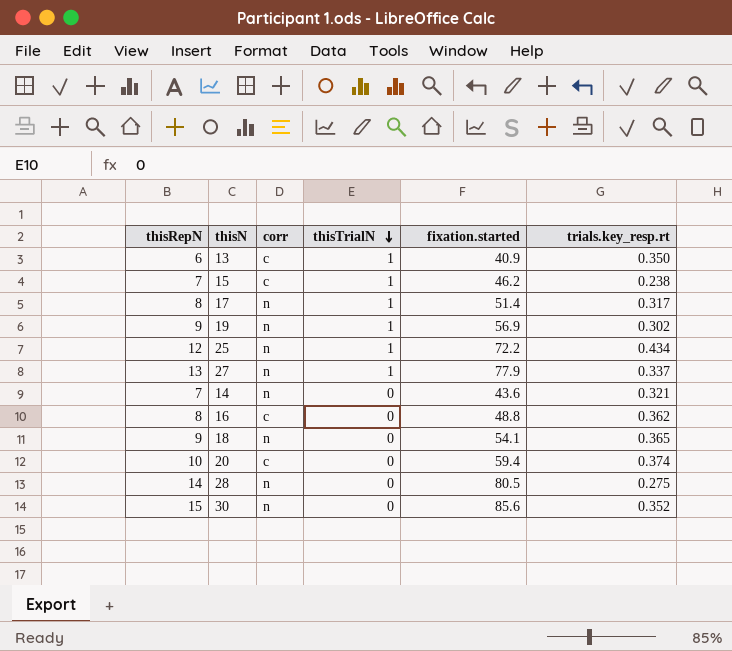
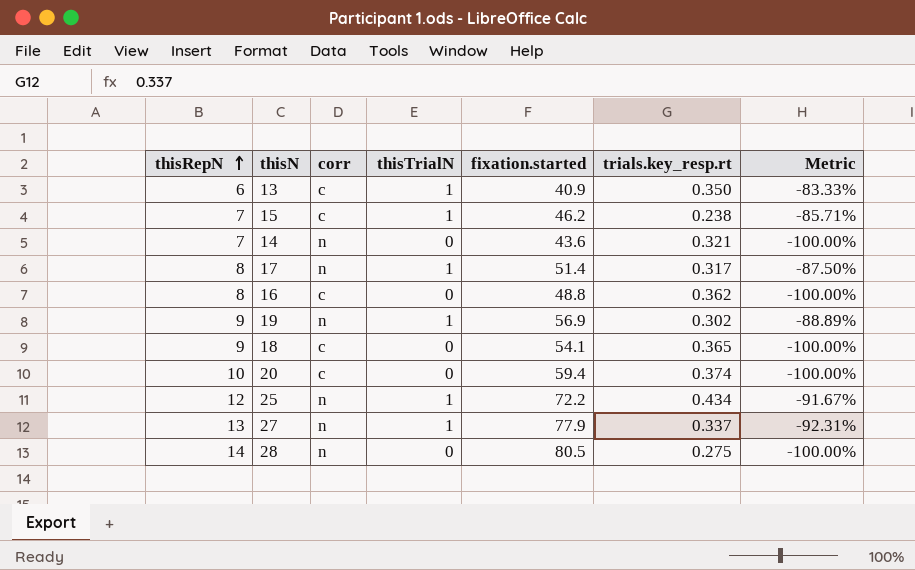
row order: thisTrialN descending -> thisRepN ascending
column Metric | formula: none -> ([thisTrialN] - [thisRepN]) / [thisRepN]
row 30: 15 | n | 0 | 85.6 | 0.352 -> none
18 | corr: n -> c

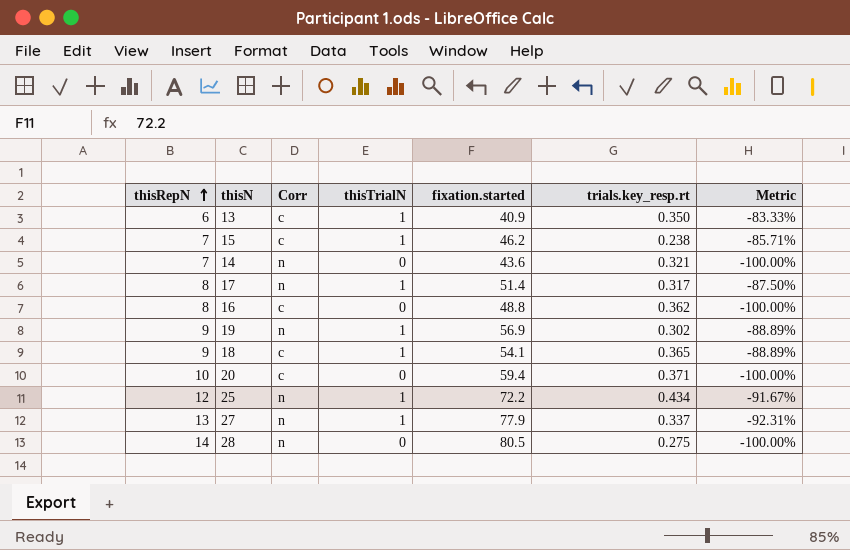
column name: corr -> Corr
18 | thisTrialN: 0 -> 1
18 | Metric: -100.00% -> -88.89%
20 | trials.key_resp.rt: 0.374 -> 0.371

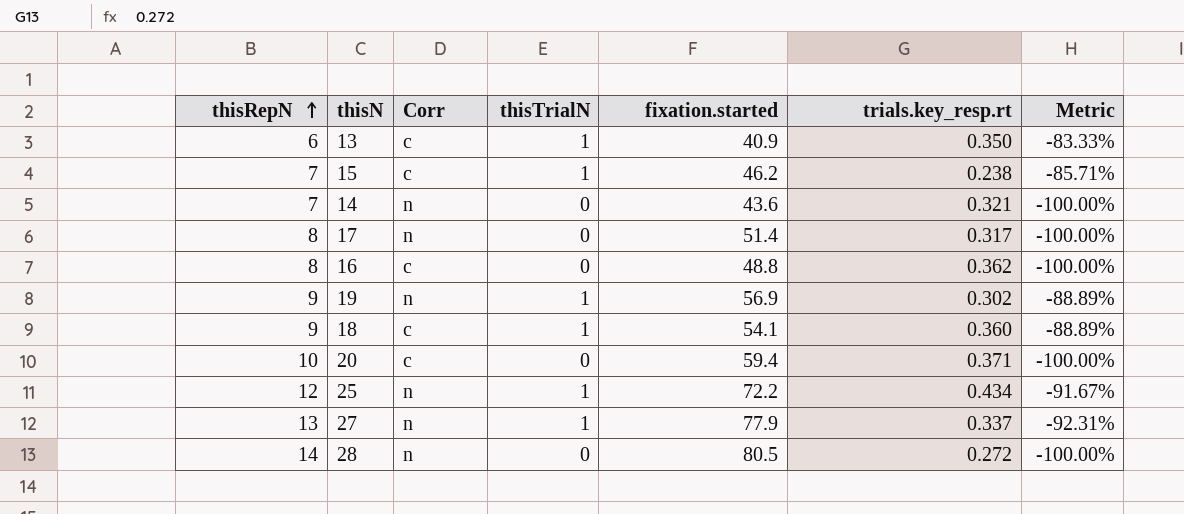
17 | thisTrialN: 1 -> 0
17 | Metric: -87.50% -> -100.00%
18 | trials.key_resp.rt: 0.365 -> 0.360
28 | trials.key_resp.rt: 0.275 -> 0.272

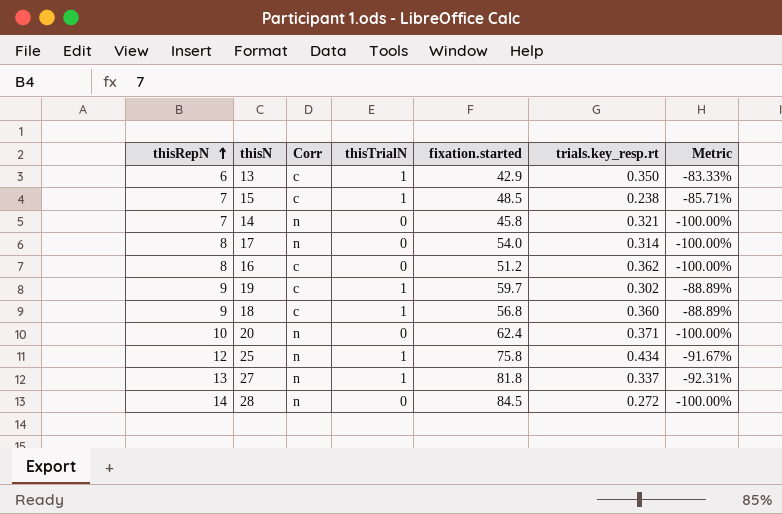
13 | fixation.started: 40.9 -> 42.9
15 | fixation.started: 46.2 -> 48.5
14 | fixation.started: 43.6 -> 45.8
17 | fixation.started: 51.4 -> 54.0
17 | trials.key_resp.rt: 0.317 -> 0.314
16 | fixation.started: 48.8 -> 51.2
19 | Corr: n -> c
19 | fixation.started: 56.9 -> 59.7
18 | fixation.started: 54.1 -> 56.8
20 | Corr: c -> n
20 | fixation.started: 59.4 -> 62.4
25 | fixation.started: 72.2 -> 75.8
27 | fixation.started: 77.9 -> 81.8
28 | fixation.started: 80.5 -> 84.5

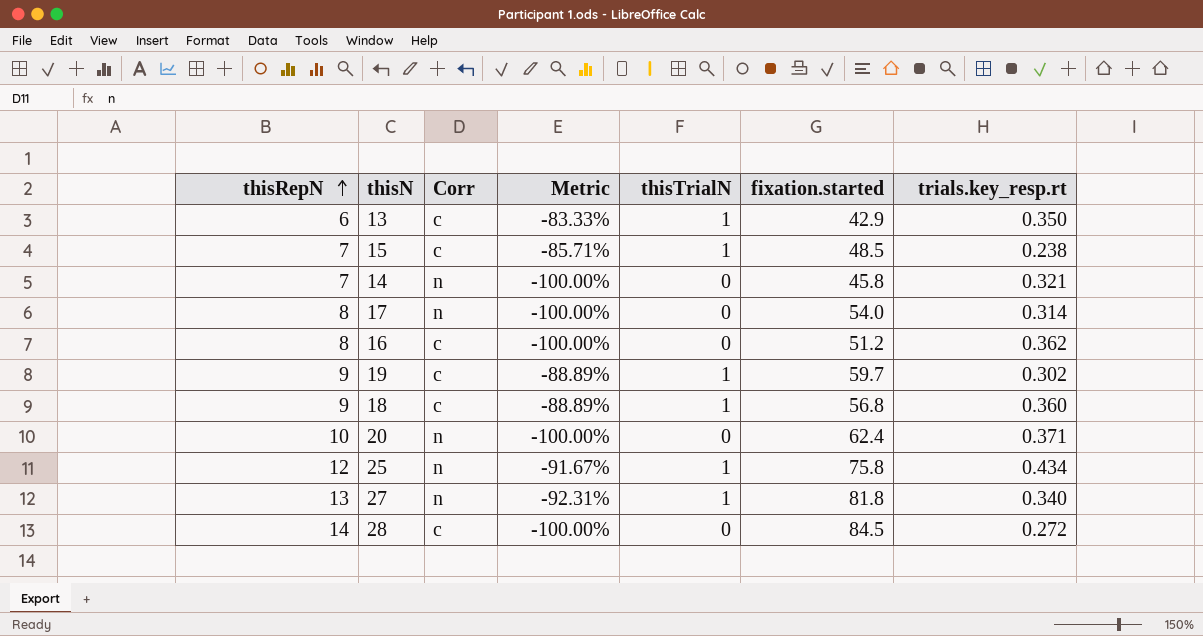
column Metric | position: 7 -> 4
27 | trials.key_resp.rt: 0.337 -> 0.340
28 | Corr: n -> c

